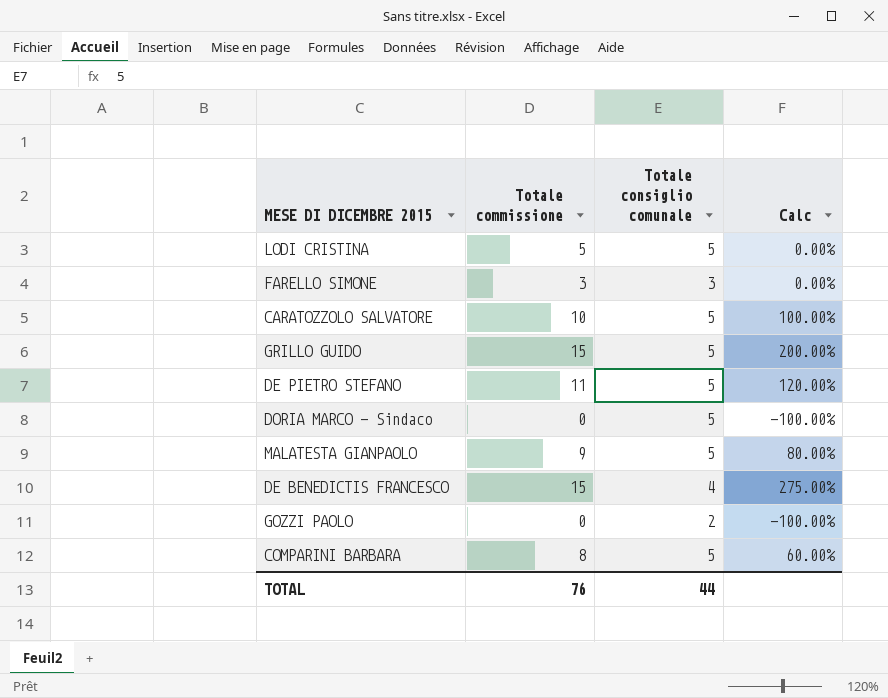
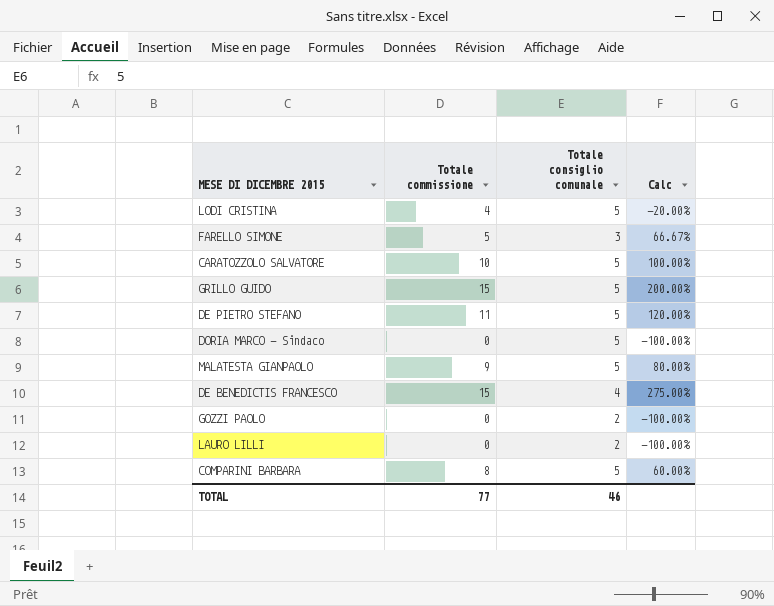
LODI CRISTINA | Totale commissione: 5 -> 4
LODI CRISTINA | Calc: 0.00% -> -20.00%
FARELLO SIMONE | Totale commissione: 3 -> 5
FARELLO SIMONE | Calc: 0.00% -> 66.67%
row LAURO LILLI: none -> 0 | 2 | -100.00%
TOTAL | Totale commissione: 76 -> 77
TOTAL | Totale consiglio comunale: 44 -> 46

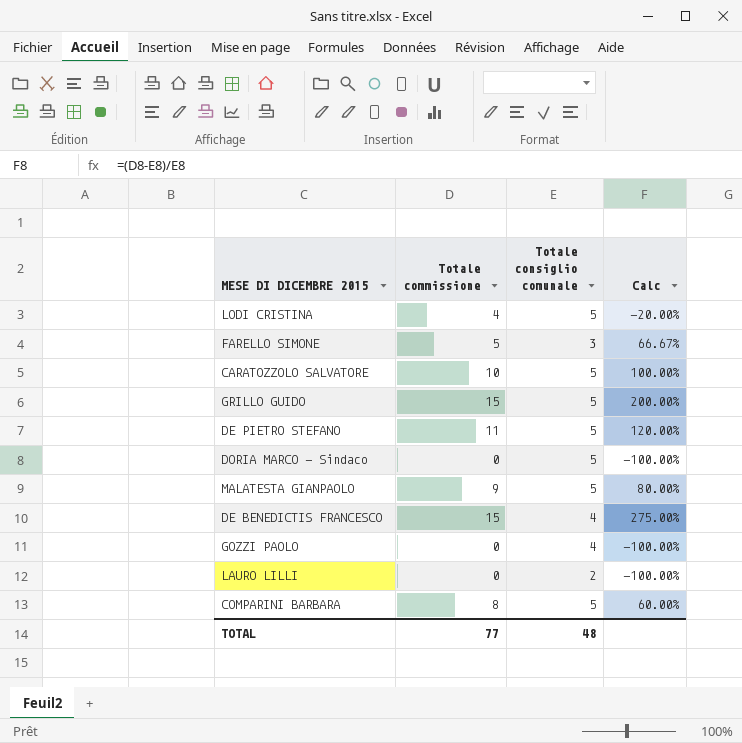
GOZZI PAOLO | Totale consiglio comunale: 2 -> 4
TOTAL | Totale consiglio comunale: 46 -> 48

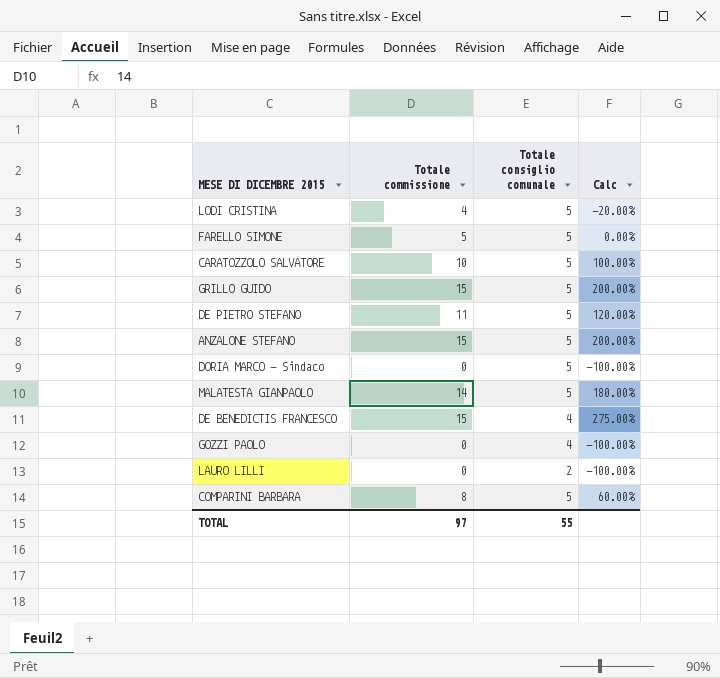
FARELLO SIMONE | Totale consiglio comunale: 3 -> 5
FARELLO SIMONE | Calc: 66.67% -> 0.00%
row ANZALONE STEFANO: none -> 15 | 5 | 200.00%
MALATESTA GIANPAOLO | Totale commissione: 9 -> 14
MALATESTA GIANPAOLO | Calc: 80.00% -> 180.00%
TOTAL | Totale commissione: 77 -> 97
TOTAL | Totale consiglio comunale: 48 -> 55

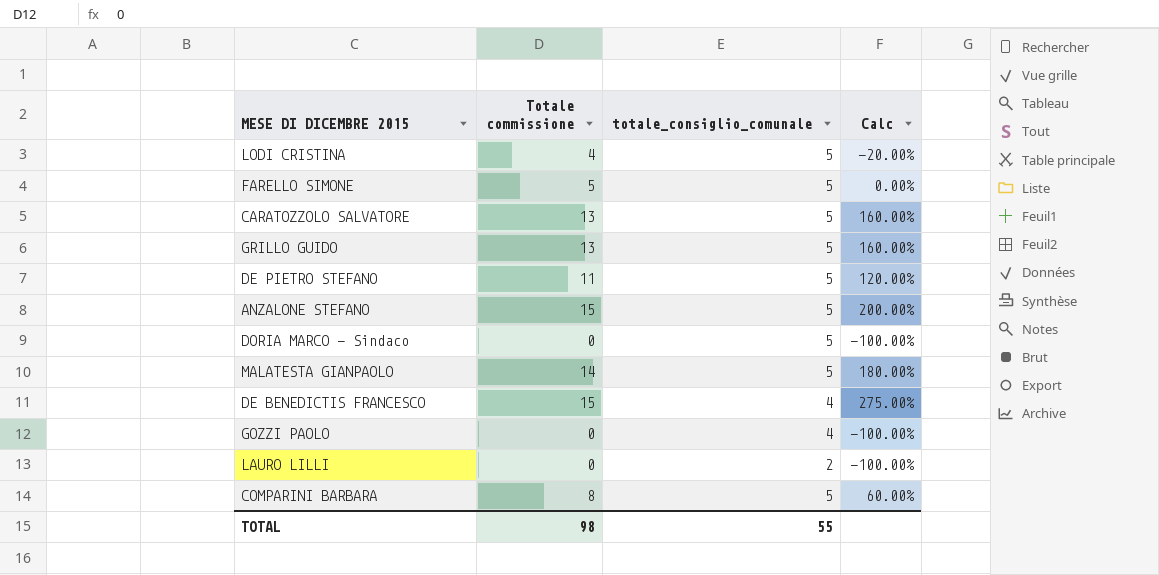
column name: Totale consiglio comunale -> totale_consiglio_comunale
CARATOZZOLO SALVATORE | Totale commissione: 10 -> 13
CARATOZZOLO SALVATORE | Calc: 100.00% -> 160.00%
GRILLO GUIDO | Totale commissione: 15 -> 13
GRILLO GUIDO | Calc: 200.00% -> 160.00%
TOTAL | Totale commissione: 97 -> 98

